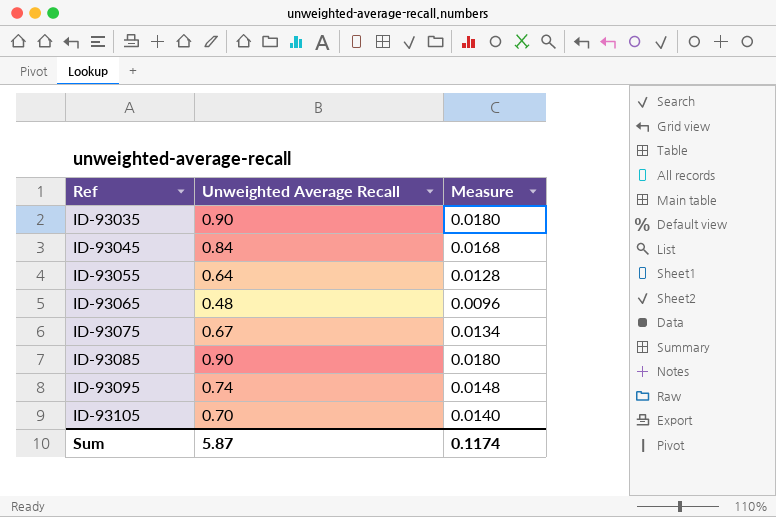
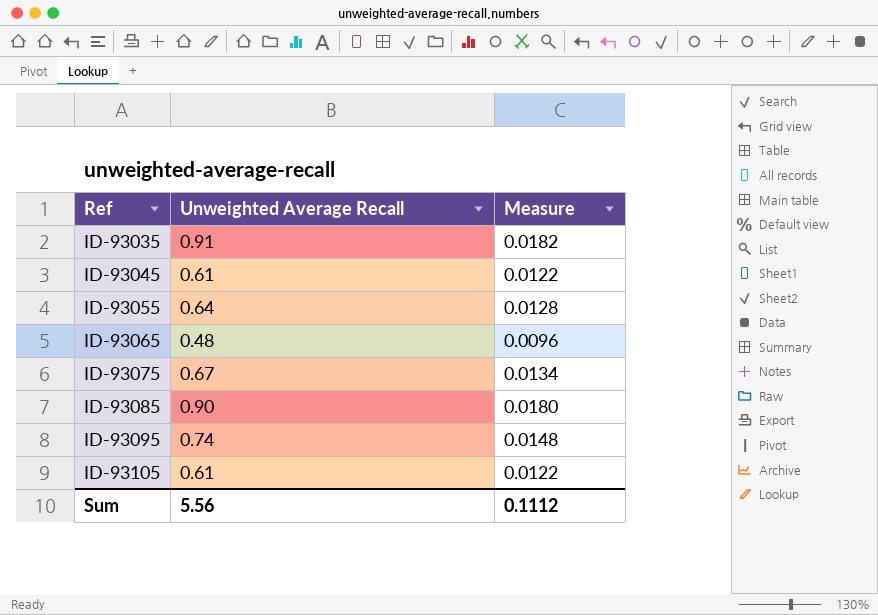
ID-93035 | Unweighted Average Recall: 0.90 -> 0.91
ID-93035 | Measure: 0.0180 -> 0.0182
ID-93045 | Unweighted Average Recall: 0.84 -> 0.61
ID-93045 | Measure: 0.0168 -> 0.0122
ID-93105 | Unweighted Average Recall: 0.70 -> 0.61
ID-93105 | Measure: 0.0140 -> 0.0122
Sum | Unweighted Average Recall: 5.87 -> 5.56
Sum | Measure: 0.1174 -> 0.1112

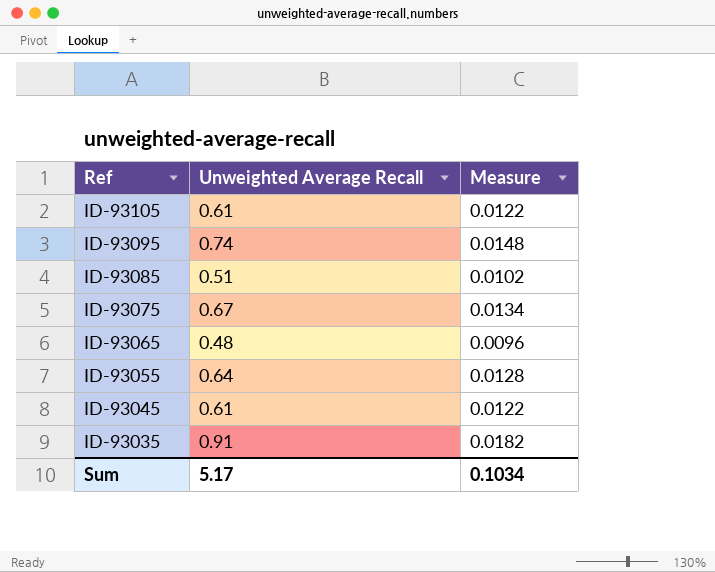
row order: Ref ascending -> Ref descending
ID-93085 | Unweighted Average Recall: 0.90 -> 0.51
ID-93085 | Measure: 0.0180 -> 0.0102
Sum | Unweighted Average Recall: 5.56 -> 5.17
Sum | Measure: 0.1112 -> 0.1034

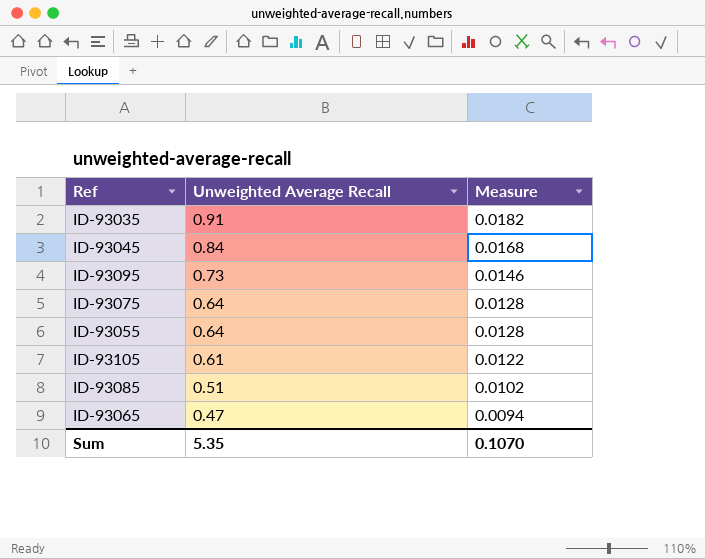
row order: Ref descending -> Unweighted Average Recall descending
ID-93045 | Unweighted Average Recall: 0.61 -> 0.84
ID-93045 | Measure: 0.0122 -> 0.0168
ID-93095 | Unweighted Average Recall: 0.74 -> 0.73
ID-93095 | Measure: 0.0148 -> 0.0146
ID-93075 | Unweighted Average Recall: 0.67 -> 0.64
ID-93075 | Measure: 0.0134 -> 0.0128
ID-93065 | Unweighted Average Recall: 0.48 -> 0.47
ID-93065 | Measure: 0.0096 -> 0.0094
Sum | Unweighted Average Recall: 5.17 -> 5.35
Sum | Measure: 0.1034 -> 0.1070

